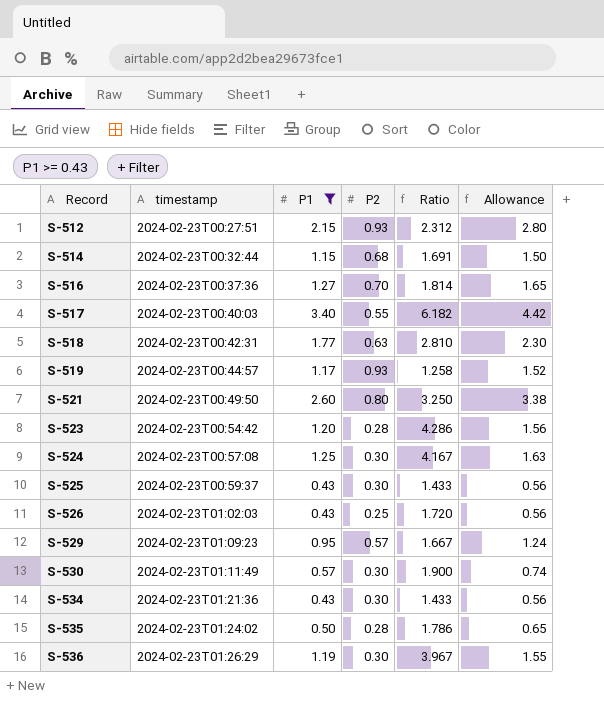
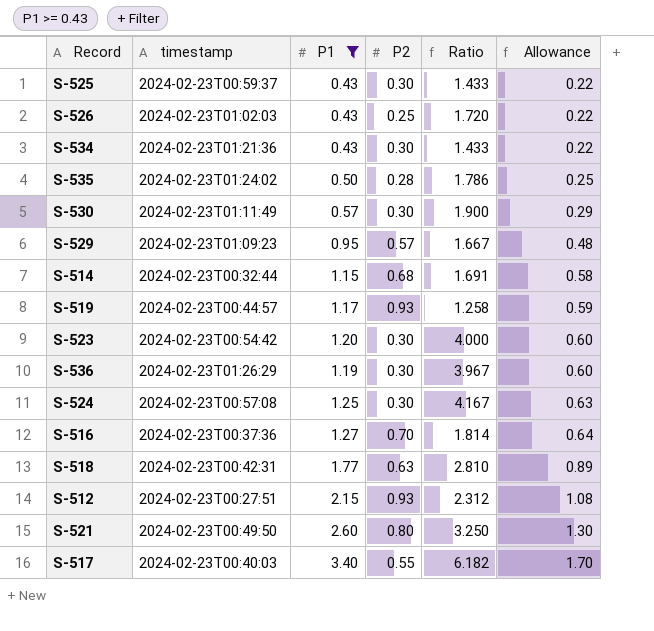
row order: Record ascending -> Allowance ascending
column Allowance | formula: [P1] * 1.3 -> [P1] * 0.5
S-523 | P2: 0.28 -> 0.30
S-523 | Ratio: 4.286 -> 4.000

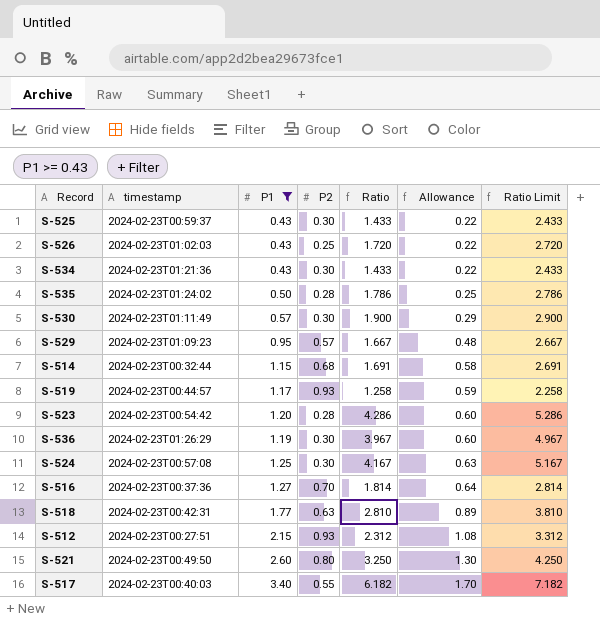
column Ratio Limit | formula: none -> [Ratio] + 1
S-523 | P2: 0.30 -> 0.28
S-523 | Ratio: 4.000 -> 4.286

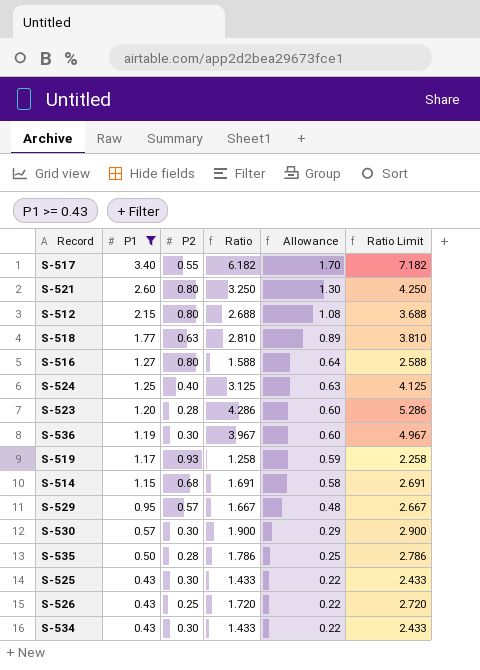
row order: Allowance ascending -> P1 descending
column timestamp | position: 2 -> none
S-512 | P2: 0.93 -> 0.80
S-512 | Ratio: 2.312 -> 2.688
S-512 | Ratio Limit: 3.312 -> 3.688
S-516 | P2: 0.70 -> 0.80
S-516 | Ratio: 1.814 -> 1.588
S-516 | Ratio Limit: 2.814 -> 2.588
S-524 | P2: 0.30 -> 0.40
S-524 | Ratio: 4.167 -> 3.125
S-524 | Ratio Limit: 5.167 -> 4.125

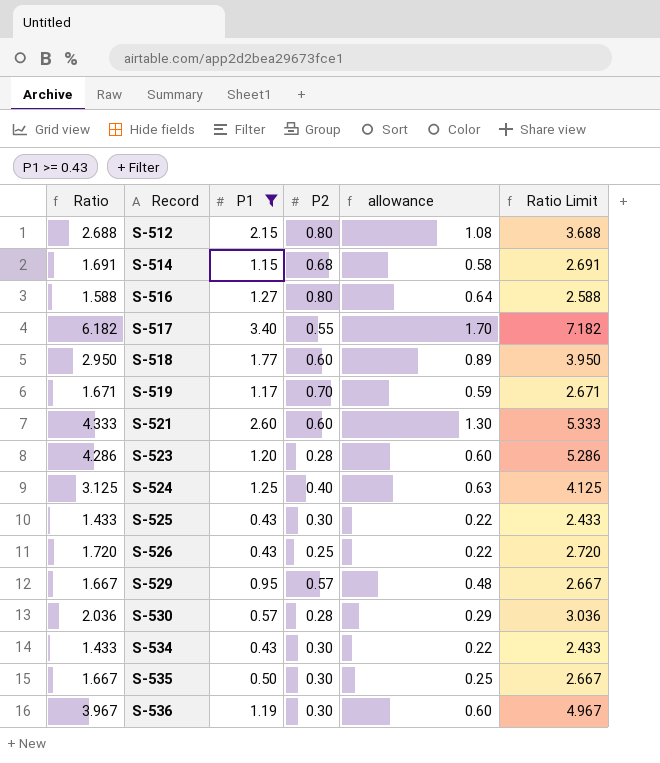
row order: P1 descending -> Record ascending
column Ratio | position: 4 -> 1
column name: Allowance -> allowance
S-518 | Ratio: 2.810 -> 2.950
S-518 | P2: 0.63 -> 0.60
S-518 | Ratio Limit: 3.810 -> 3.950
S-519 | Ratio: 1.258 -> 1.671
S-519 | P2: 0.93 -> 0.70
S-519 | Ratio Limit: 2.258 -> 2.671
S-521 | Ratio: 3.250 -> 4.333
S-521 | P2: 0.80 -> 0.60
S-521 | Ratio Limit: 4.250 -> 5.333
S-530 | Ratio: 1.900 -> 2.036
S-530 | P2: 0.30 -> 0.28
S-530 | Ratio Limit: 2.900 -> 3.036
S-535 | Ratio: 1.786 -> 1.667
S-535 | P2: 0.28 -> 0.30
S-535 | Ratio Limit: 2.786 -> 2.667

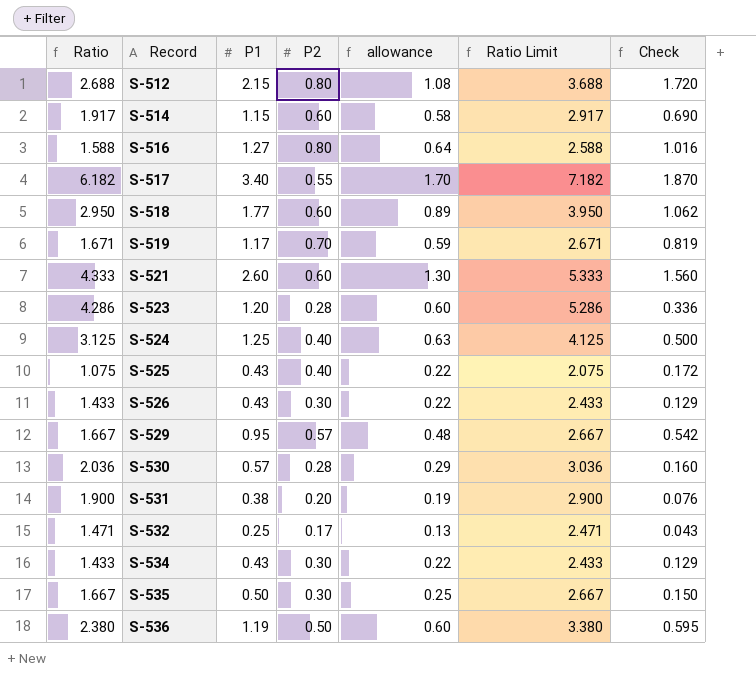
filter: P1 >= 0.43 -> none
column Check | formula: none -> [P1] * [P2]
S-514 | Ratio: 1.691 -> 1.917
S-514 | P2: 0.68 -> 0.60
S-514 | Ratio Limit: 2.691 -> 2.917
S-525 | Ratio: 1.433 -> 1.075
S-525 | P2: 0.30 -> 0.40
S-525 | Ratio Limit: 2.433 -> 2.075
S-526 | Ratio: 1.720 -> 1.433
S-526 | P2: 0.25 -> 0.30
S-526 | Ratio Limit: 2.720 -> 2.433
S-536 | Ratio: 3.967 -> 2.380
S-536 | P2: 0.30 -> 0.50
S-536 | Ratio Limit: 4.967 -> 3.380

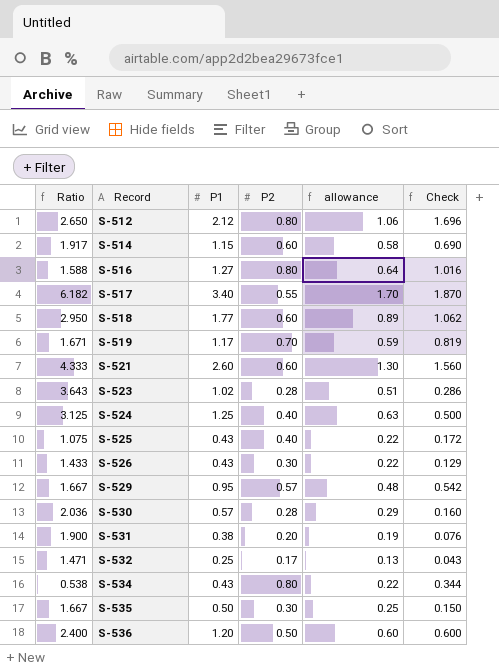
column Ratio Limit | formula: [Ratio] + 1 -> none
S-512 | Ratio: 2.688 -> 2.650
S-512 | P1: 2.15 -> 2.12
S-512 | allowance: 1.08 -> 1.06
S-512 | Check: 1.720 -> 1.696
S-523 | Ratio: 4.286 -> 3.643
S-523 | P1: 1.20 -> 1.02
S-523 | allowance: 0.60 -> 0.51
S-523 | Check: 0.336 -> 0.286
S-534 | Ratio: 1.433 -> 0.538
S-534 | P2: 0.30 -> 0.80
S-534 | Check: 0.129 -> 0.344
S-536 | Ratio: 2.380 -> 2.400
S-536 | P1: 1.19 -> 1.20
S-536 | Check: 0.595 -> 0.600

